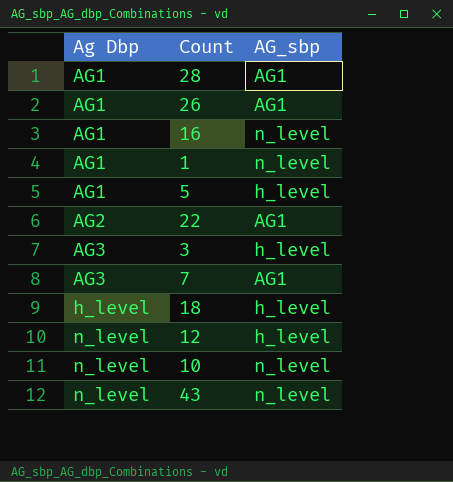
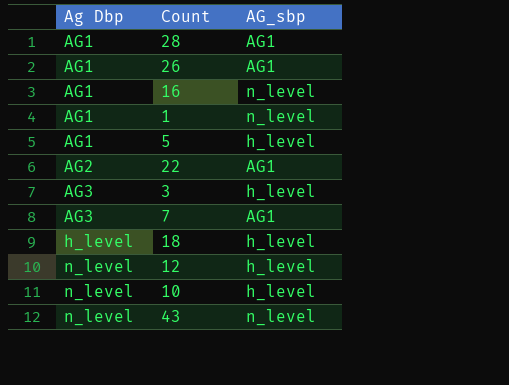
10 | AG_sbp: n_level -> h_level

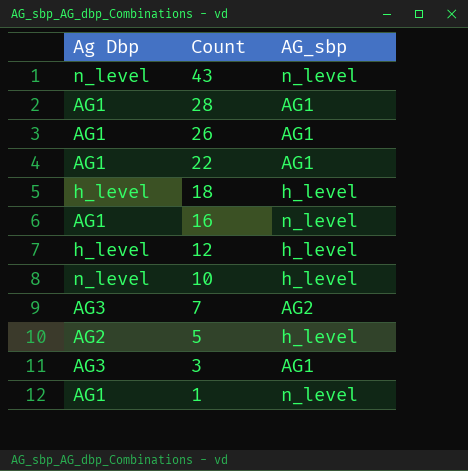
row order: Ag Dbp ascending -> Count descending
22 | Ag Dbp: AG2 -> AG1
12 | Ag Dbp: n_level -> h_level
7 | AG_sbp: AG1 -> AG2
5 | Ag Dbp: AG1 -> AG2
3 | AG_sbp: h_level -> AG1

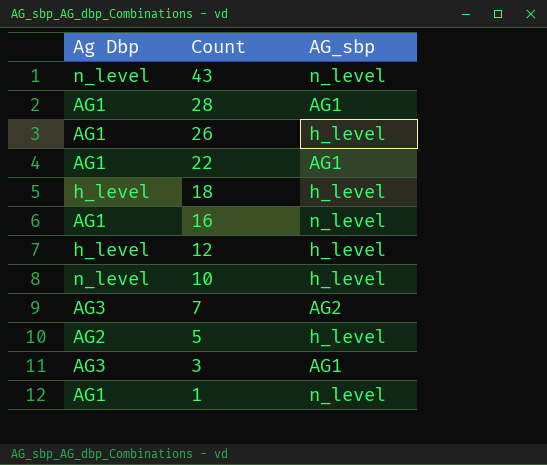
26 | AG_sbp: AG1 -> h_level

